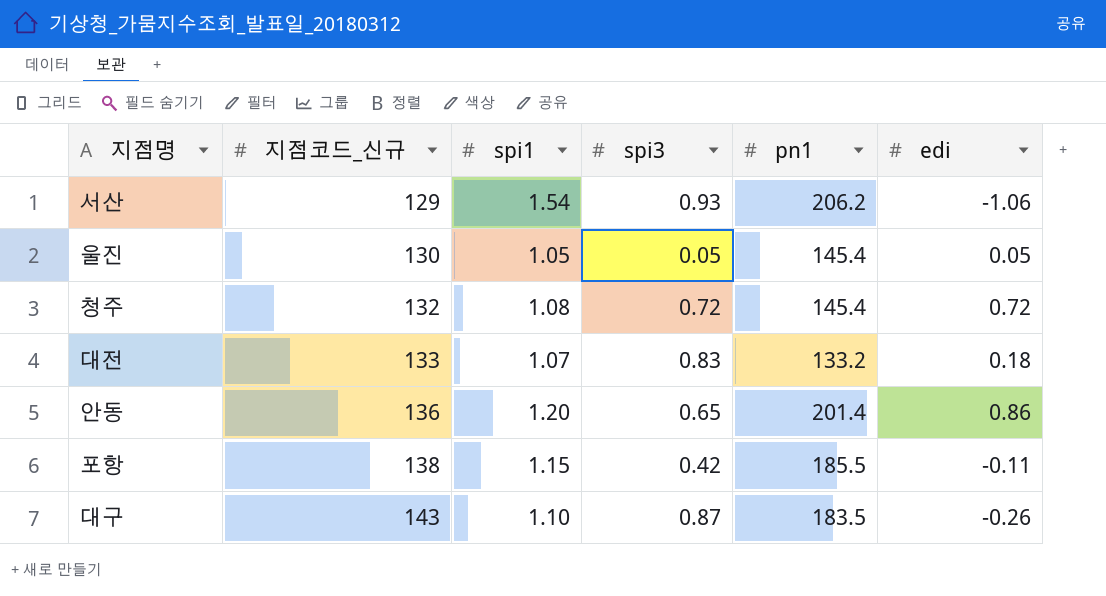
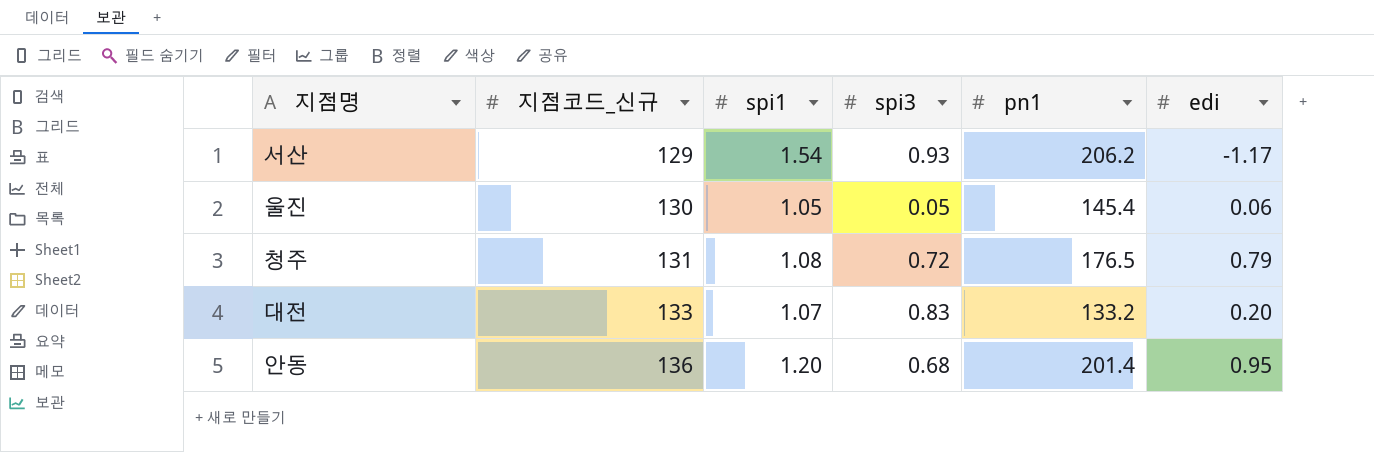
row 포항: 138 | 1.15 | 0.42 | 185.5 | -0.11 -> none
row 대구: 143 | 1.10 | 0.87 | 183.5 | -0.26 -> none
서산 | edi: -1.06 -> -1.17
울진 | edi: 0.05 -> 0.06
청주 | 지점코드_신규: 132 -> 131
청주 | pn1: 145.4 -> 176.5
청주 | edi: 0.72 -> 0.79
대전 | edi: 0.18 -> 0.20
안동 | spi3: 0.65 -> 0.68
안동 | edi: 0.86 -> 0.95

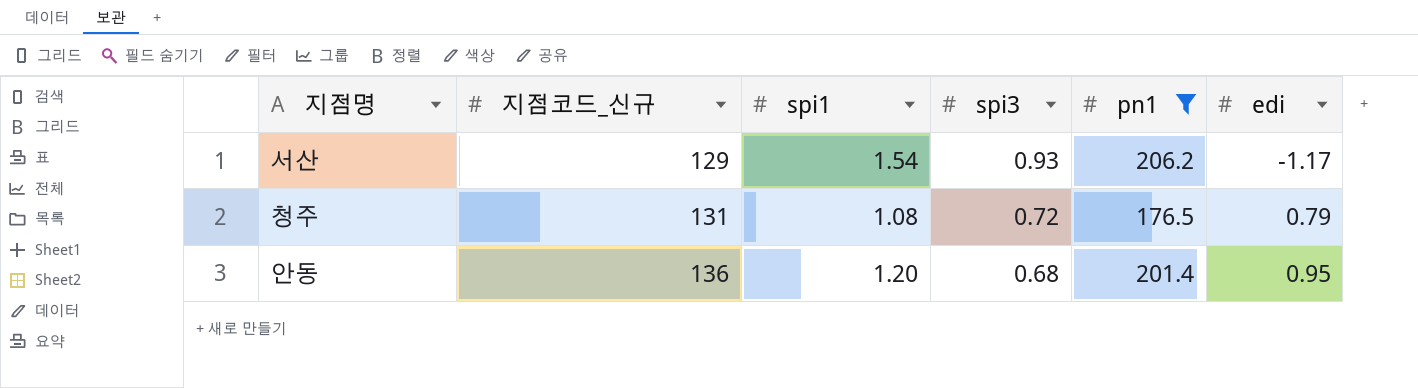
filter: none -> pn1 >= 176.5

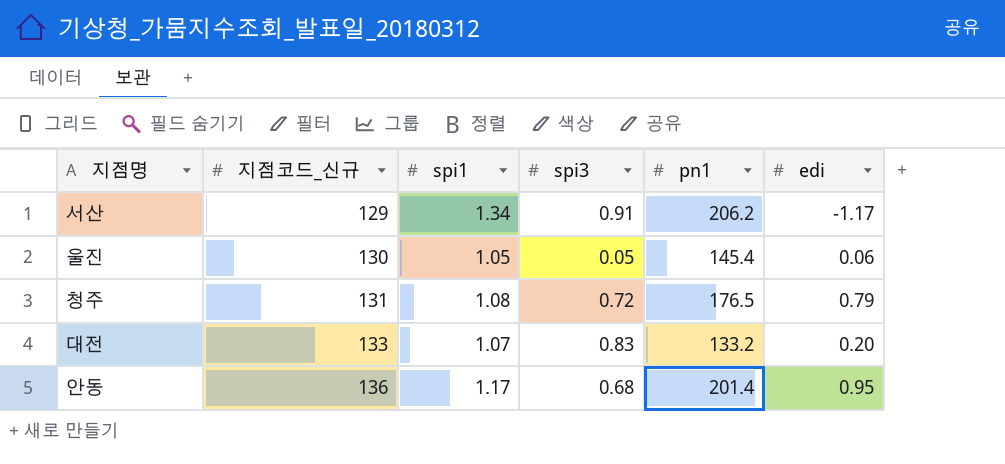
filter: pn1 >= 176.5 -> none
서산 | spi1: 1.54 -> 1.34
서산 | spi3: 0.93 -> 0.91
안동 | spi1: 1.20 -> 1.17

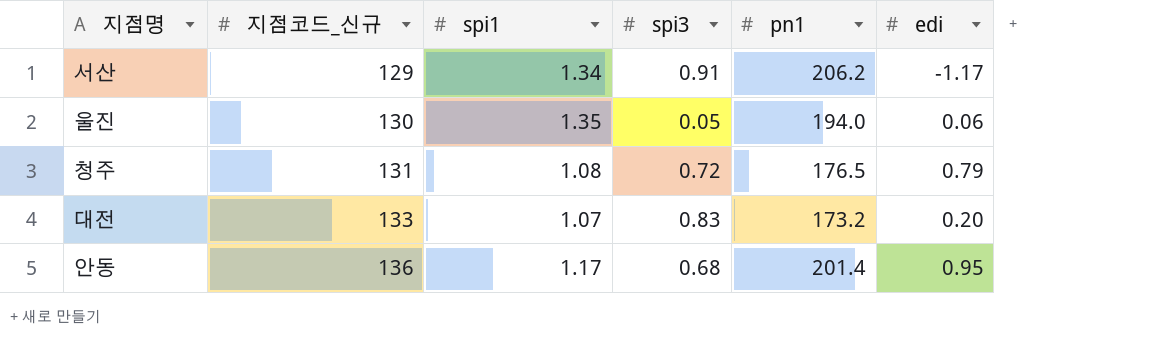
울진 | spi1: 1.05 -> 1.35
울진 | pn1: 145.4 -> 194.0
대전 | pn1: 133.2 -> 173.2

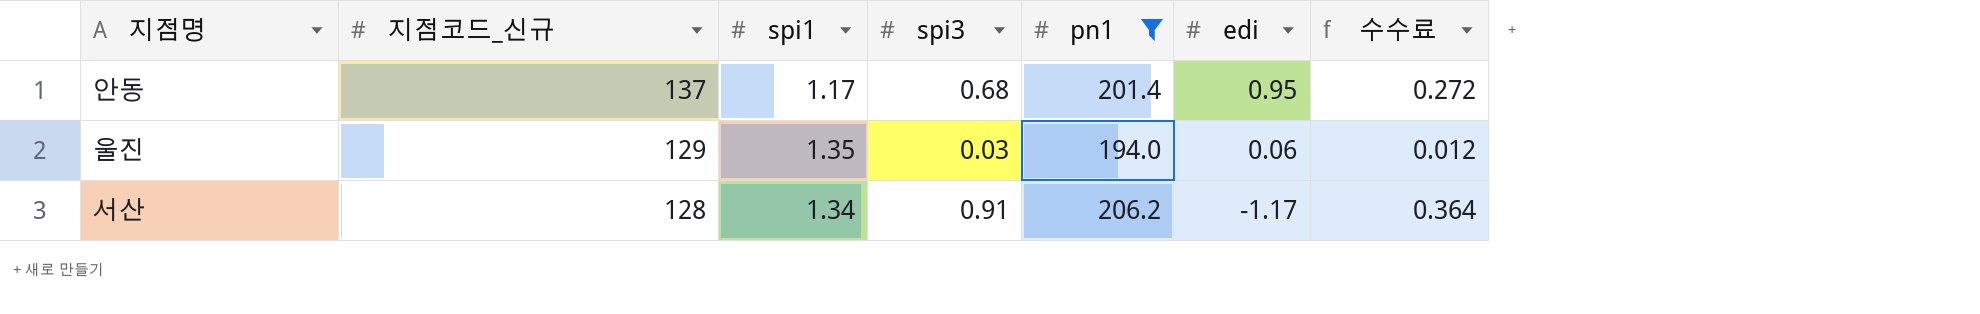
filter: none -> pn1 >= 194.0
row order: 지점코드_신규 ascending -> 지점코드_신규 descending
column 수수료 | formula: none -> [spi3] * 0.4
안동 | 지점코드_신규: 136 -> 137
울진 | 지점코드_신규: 130 -> 129
울진 | spi3: 0.05 -> 0.03
서산 | 지점코드_신규: 129 -> 128

